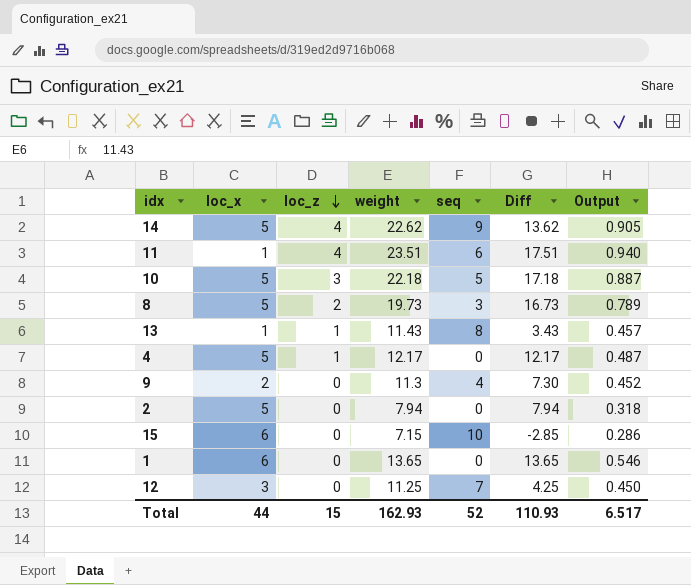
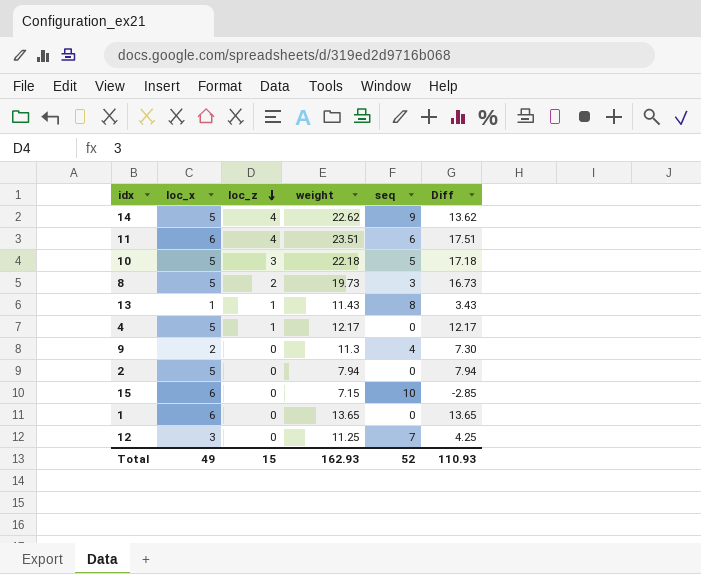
column Output | formula: [weight] * 0.04 -> none
11 | loc_x: 1 -> 6
Total | loc_x: 44 -> 49

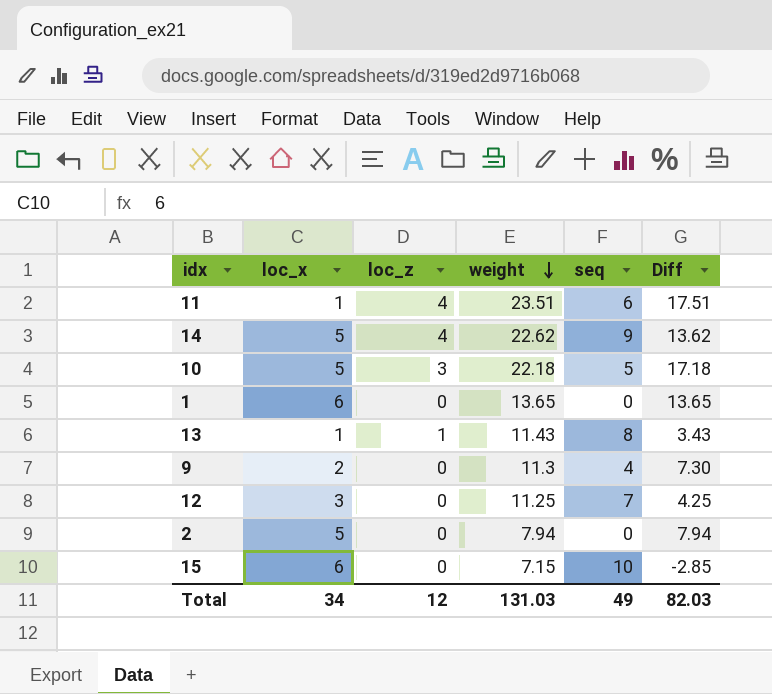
row order: loc_z descending -> weight descending
row 8: 5 | 2 | 19.73 | 3 | 16.73 -> none
row 4: 5 | 1 | 12.17 | 0 | 12.17 -> none
11 | loc_x: 6 -> 1
Total | loc_x: 49 -> 34
Total | loc_z: 15 -> 12
Total | weight: 162.93 -> 131.03
Total | seq: 52 -> 49
Total | Diff: 110.93 -> 82.03

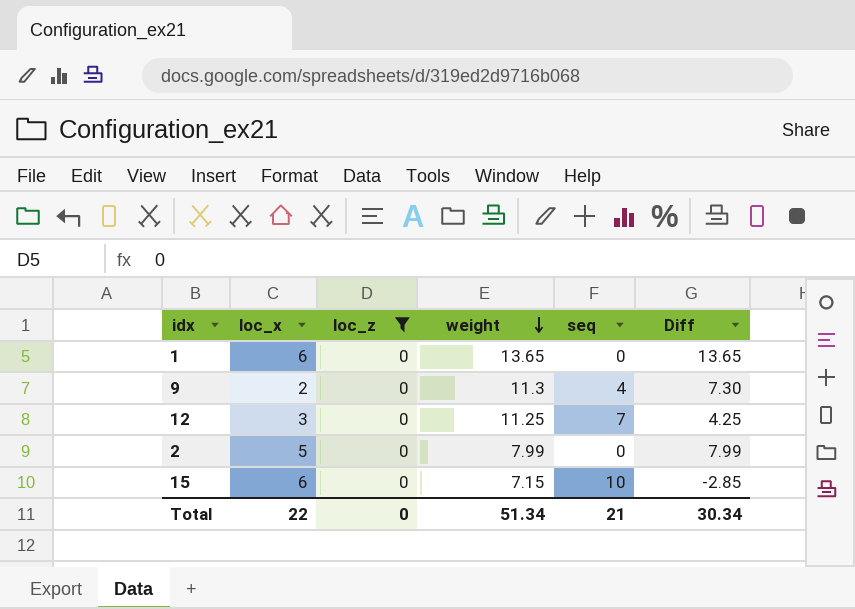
filter: none -> loc_z = 0
2 | weight: 7.94 -> 7.99
2 | Diff: 7.94 -> 7.99
Total | loc_x: 34 -> 22
Total | loc_z: 12 -> 0
Total | weight: 131.03 -> 51.34
Total | seq: 49 -> 21
Total | Diff: 82.03 -> 30.34

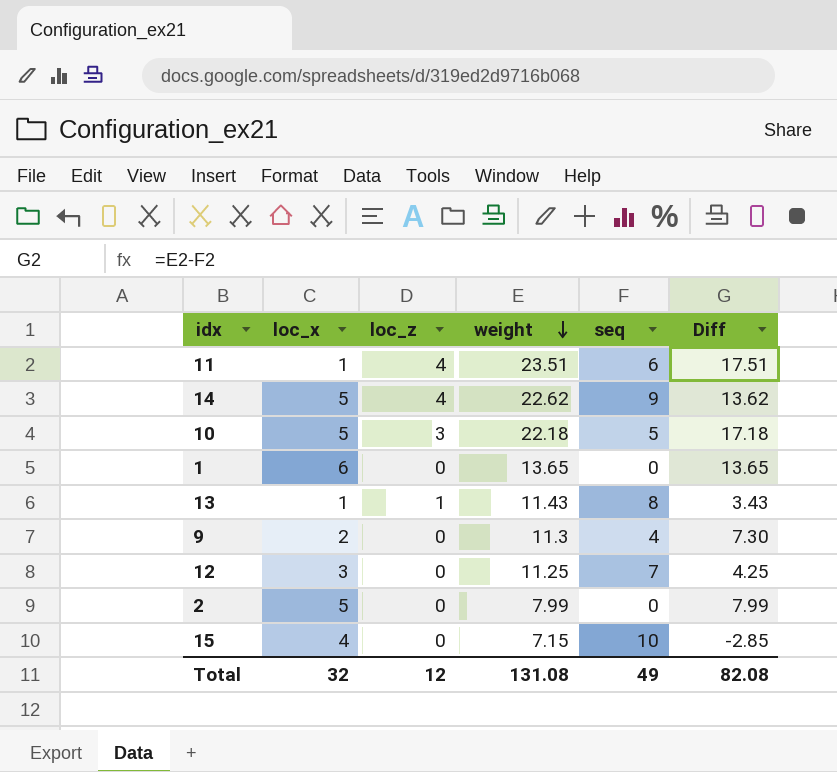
filter: loc_z = 0 -> none
15 | loc_x: 6 -> 4
Total | loc_x: 22 -> 32
Total | loc_z: 0 -> 12
Total | weight: 51.34 -> 131.08
Total | seq: 21 -> 49
Total | Diff: 30.34 -> 82.08

